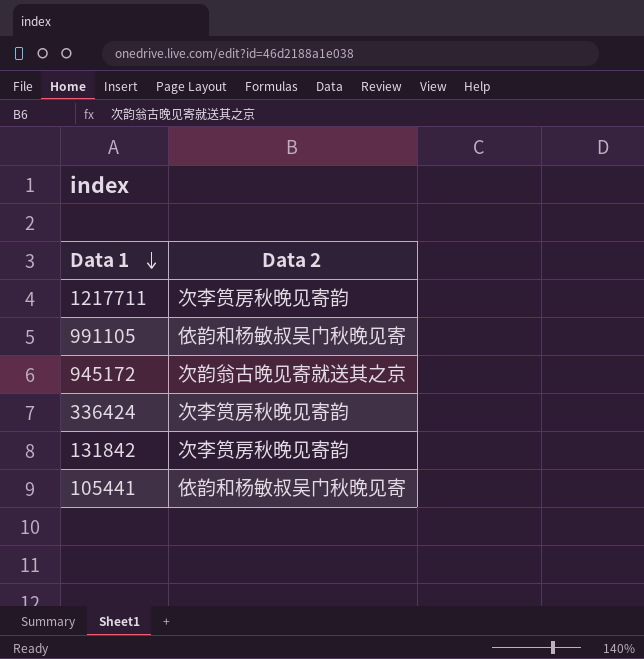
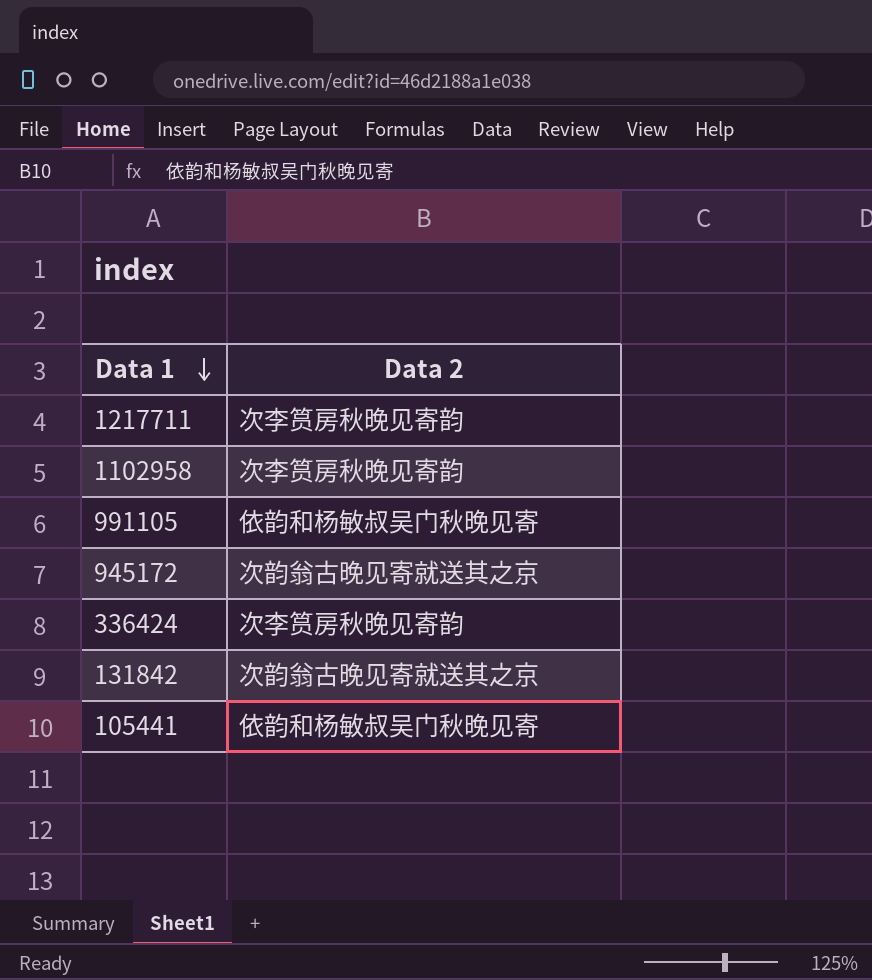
row 1102958: none -> 次李筼房秋晚见寄韵
131842 | Data 2: 次李筼房秋晚见寄韵 -> 次韵翁古晚见寄就送其之京

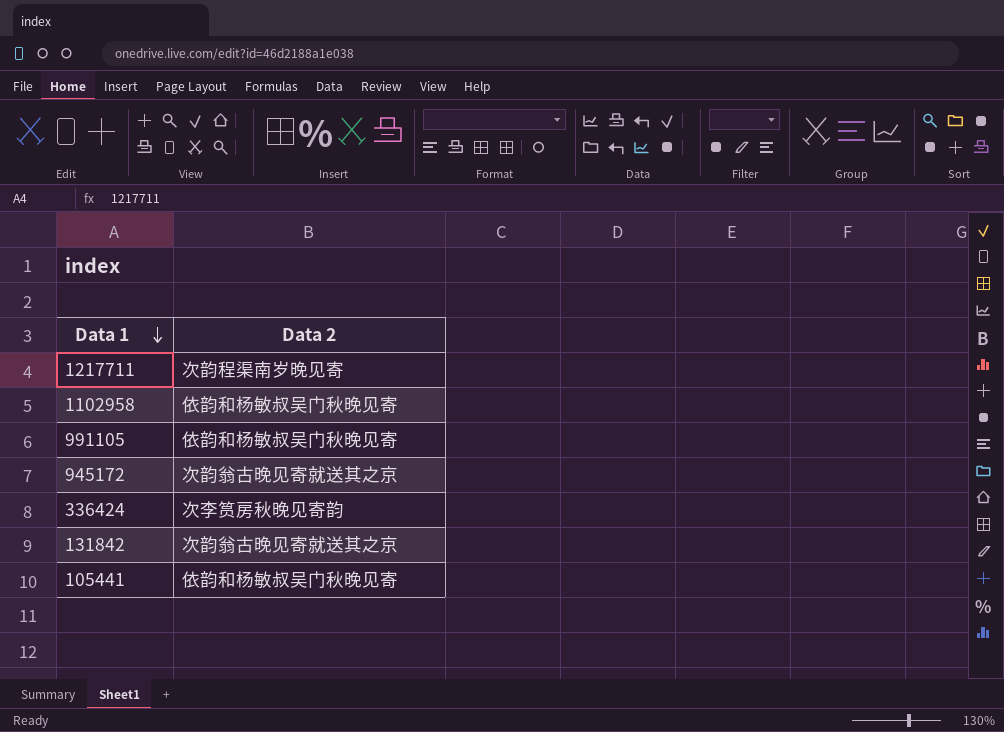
1217711 | Data 2: 次李筼房秋晚见寄韵 -> 次韵程渠南岁晚见寄
1102958 | Data 2: 次李筼房秋晚见寄韵 -> 依韵和杨敏叔吴门秋晚见寄

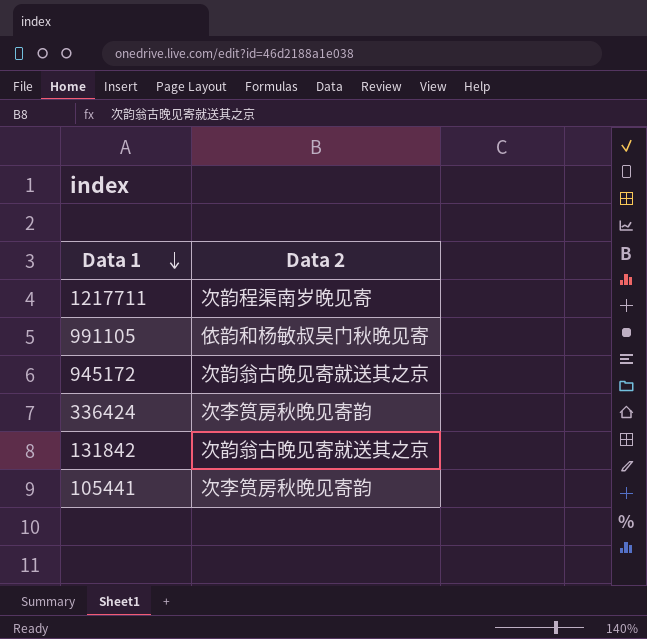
row 1102958: 依韵和杨敏叔吴门秋晚见寄 -> none
105441 | Data 2: 依韵和杨敏叔吴门秋晚见寄 -> 次李筼房秋晚见寄韵

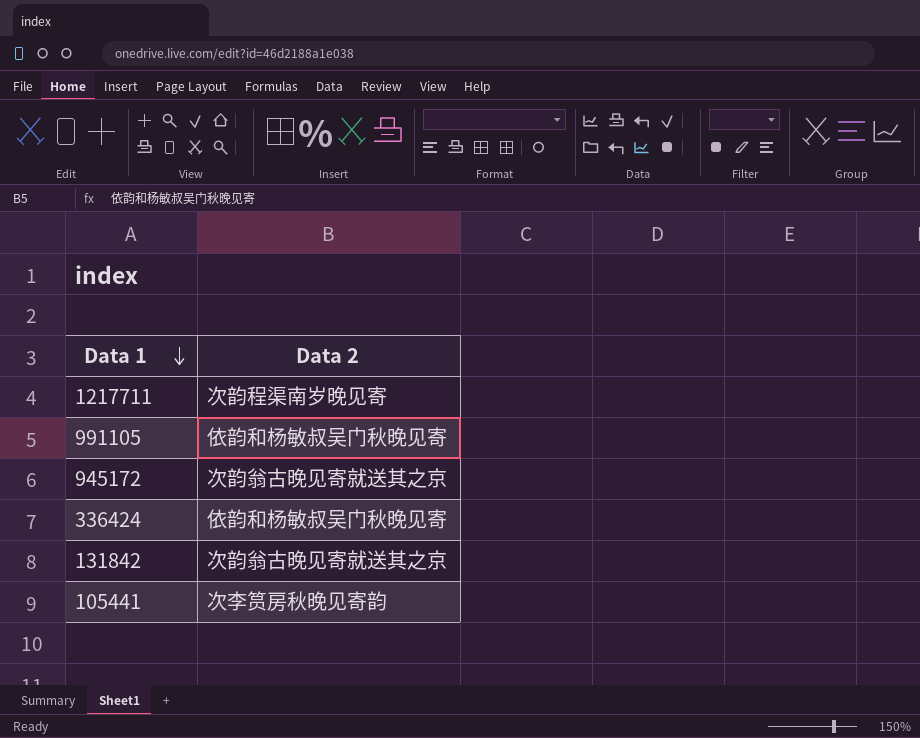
336424 | Data 2: 次李筼房秋晚见寄韵 -> 依韵和杨敏叔吴门秋晚见寄

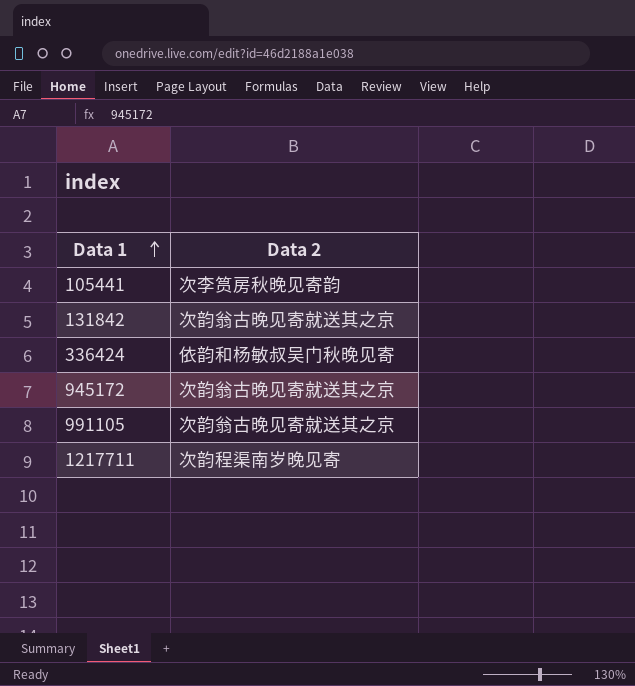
row order: Data 1 descending -> Data 1 ascending
991105 | Data 2: 依韵和杨敏叔吴门秋晚见寄 -> 次韵翁古晚见寄就送其之京

